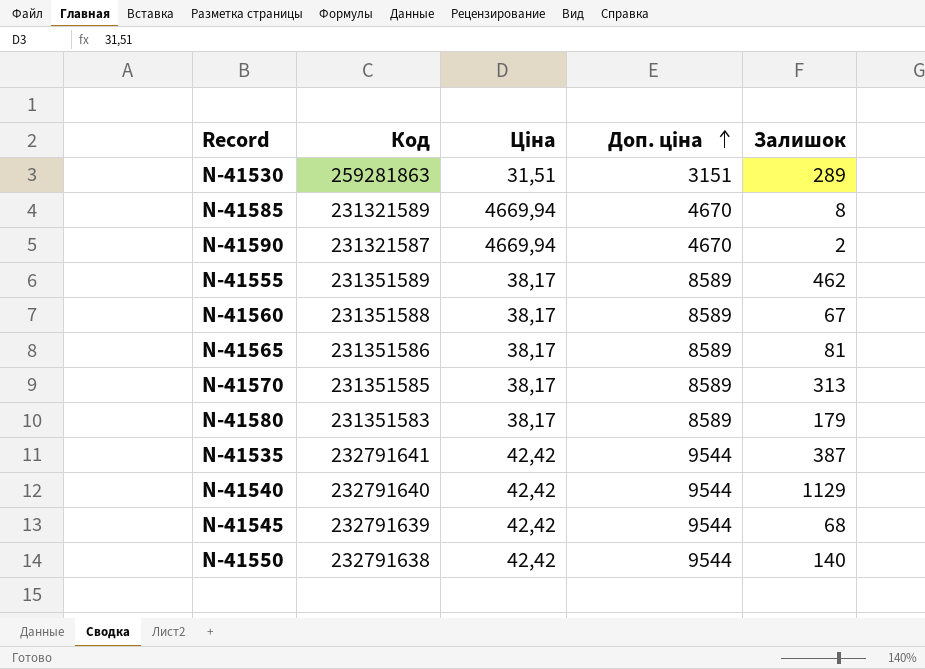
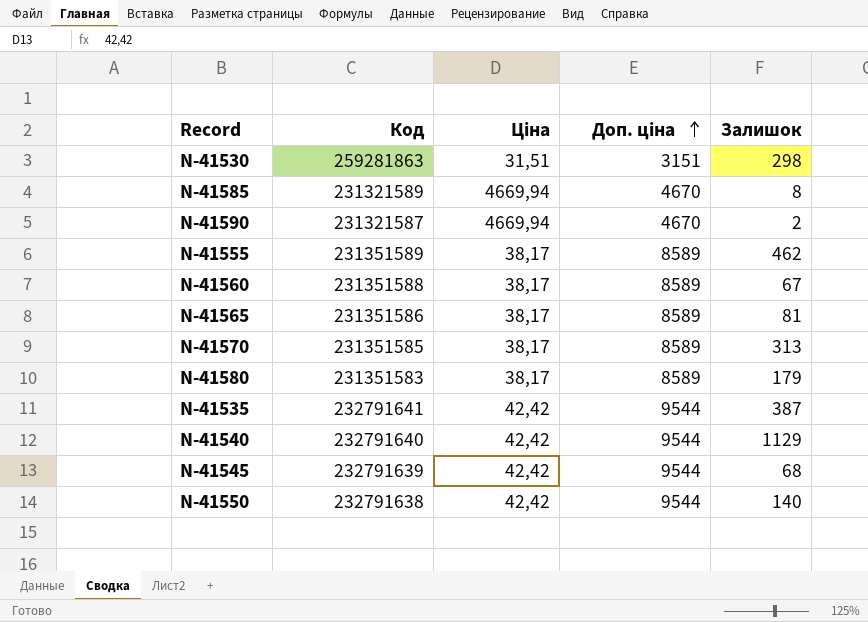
N-41530 | Залишок: 289 -> 298

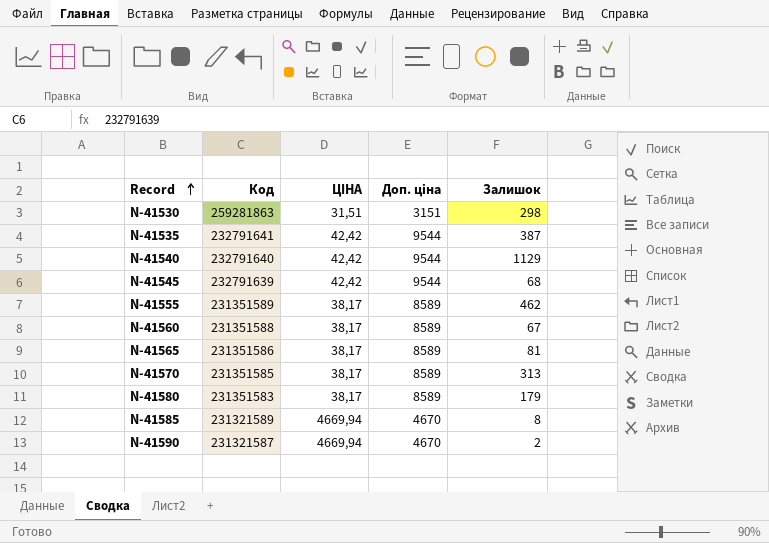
row order: Доп. ціна ascending -> Record ascending
column name: Ціна -> ЦІНА
row N-41550: 232791638 | 42,42 | 9544 | 140 -> none

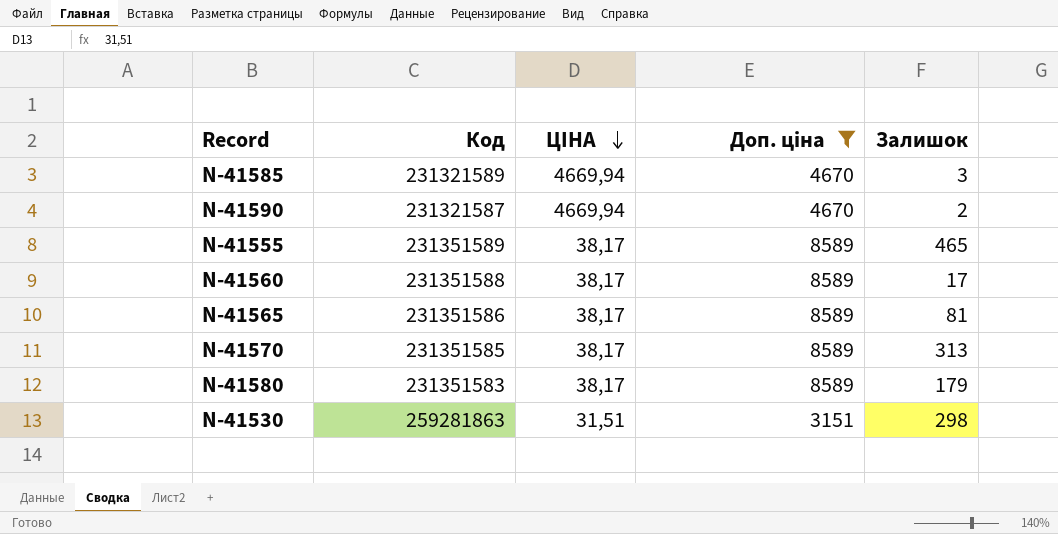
filter: none -> Доп. ціна != 9544
row order: Record ascending -> ЦІНА descending
N-41585 | Залишок: 8 -> 3
N-41555 | Залишок: 462 -> 465
N-41560 | Залишок: 67 -> 17

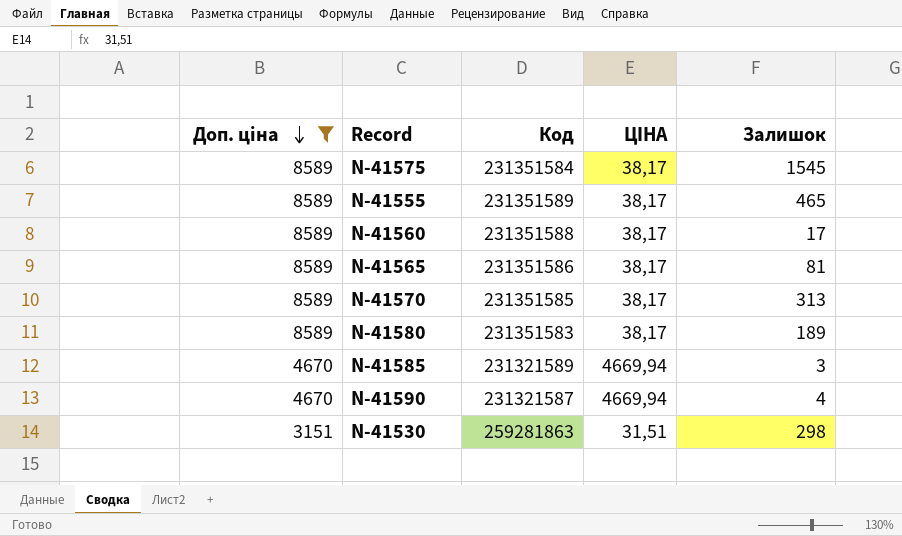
row order: ЦІНА descending -> Доп. ціна descending
column Доп. ціна | position: 4 -> 1
row N-41575: none -> 8589 | 231351584 | 38,17 | 1545
N-41580 | Залишок: 179 -> 189
N-41590 | Залишок: 2 -> 4

